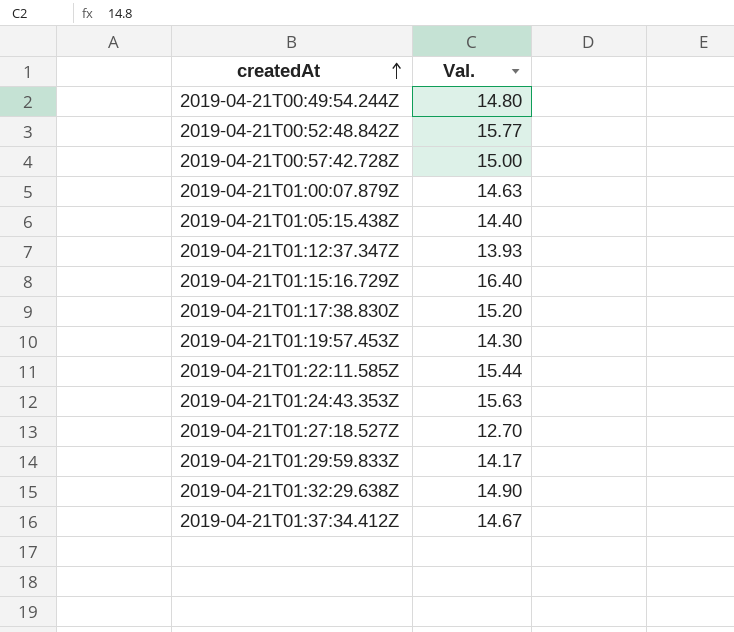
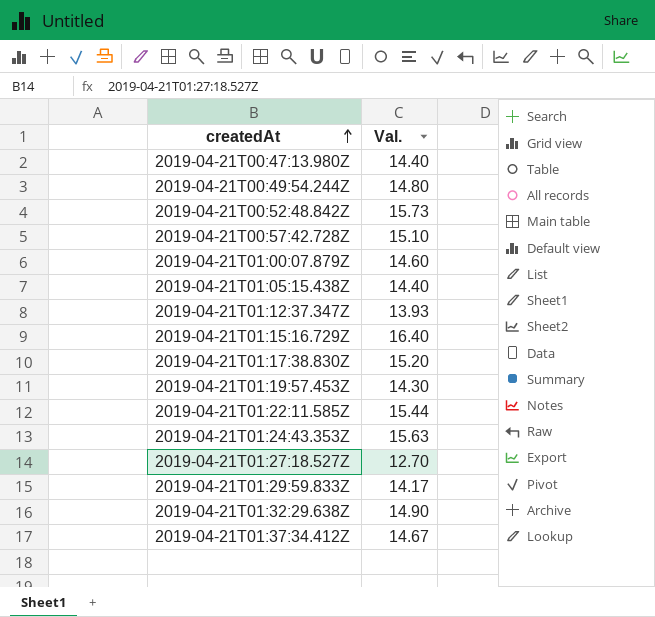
row 2019-04-21T00:47:13.980Z: none -> 14.40
2019-04-21T00:52:48.842Z | Val.: 15.77 -> 15.73
2019-04-21T00:57:42.728Z | Val.: 15.00 -> 15.10
2019-04-21T01:00:07.879Z | Val.: 14.63 -> 14.60

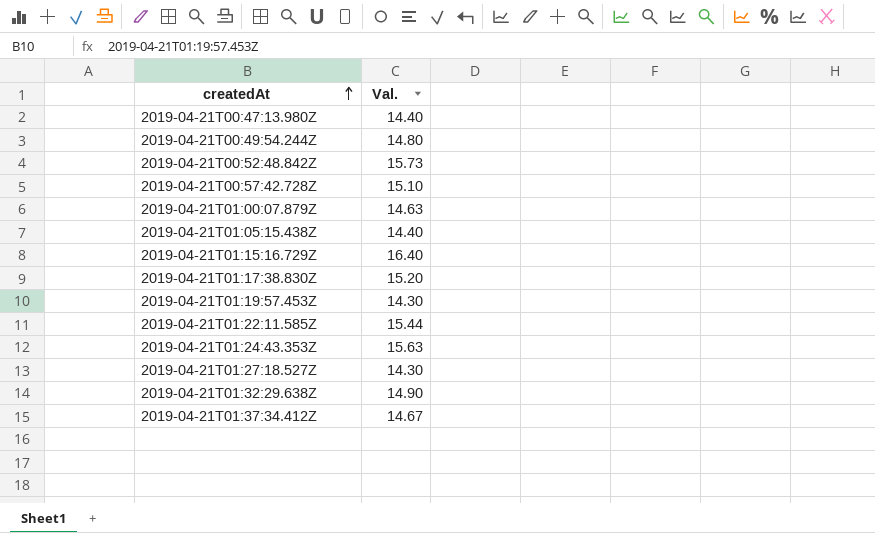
row 2019-04-21T01:12:37.347Z: 13.93 -> none
row 2019-04-21T01:29:59.833Z: 14.17 -> none
2019-04-21T01:00:07.879Z | Val.: 14.60 -> 14.63
2019-04-21T01:27:18.527Z | Val.: 12.70 -> 14.30

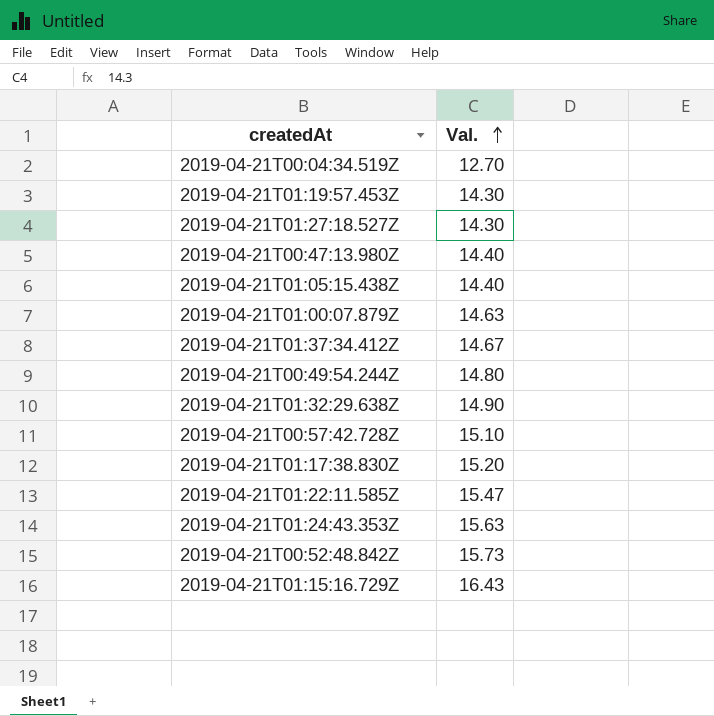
row order: createdAt ascending -> Val. ascending
row 2019-04-21T00:04:34.519Z: none -> 12.70
2019-04-21T01:22:11.585Z | Val.: 15.44 -> 15.47
2019-04-21T01:15:16.729Z | Val.: 16.40 -> 16.43

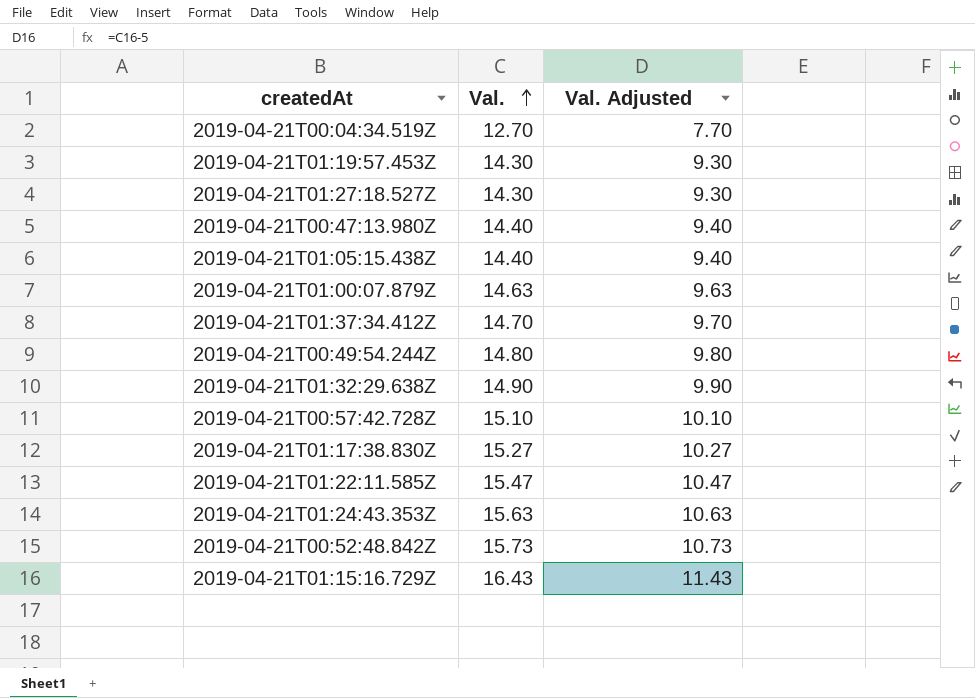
column Val. Adjusted | formula: none -> [Val.] - 5
2019-04-21T01:37:34.412Z | Val.: 14.67 -> 14.70
2019-04-21T01:17:38.830Z | Val.: 15.20 -> 15.27

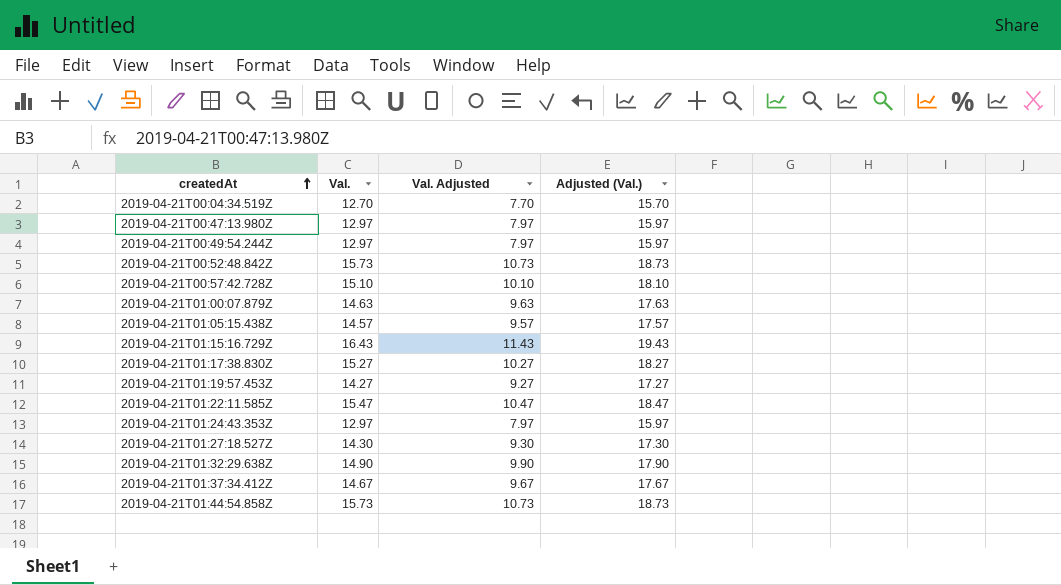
row order: Val. ascending -> createdAt ascending
column Adjusted (Val.) | formula: none -> [Val.] + 3
2019-04-21T00:47:13.980Z | Val.: 14.40 -> 12.97
2019-04-21T00:47:13.980Z | Val. Adjusted: 9.40 -> 7.97
2019-04-21T00:49:54.244Z | Val.: 14.80 -> 12.97
2019-04-21T00:49:54.244Z | Val. Adjusted: 9.80 -> 7.97
2019-04-21T01:05:15.438Z | Val.: 14.40 -> 14.57
2019-04-21T01:05:15.438Z | Val. Adjusted: 9.40 -> 9.57
2019-04-21T01:19:57.453Z | Val.: 14.30 -> 14.27
2019-04-21T01:19:57.453Z | Val. Adjusted: 9.30 -> 9.27
2019-04-21T01:24:43.353Z | Val.: 15.63 -> 12.97
2019-04-21T01:24:43.353Z | Val. Adjusted: 10.63 -> 7.97
2019-04-21T01:37:34.412Z | Val.: 14.70 -> 14.67
2019-04-21T01:37:34.412Z | Val. Adjusted: 9.70 -> 9.67
row 2019-04-21T01:44:54.858Z: none -> 15.73 | 10.73 | 18.73

